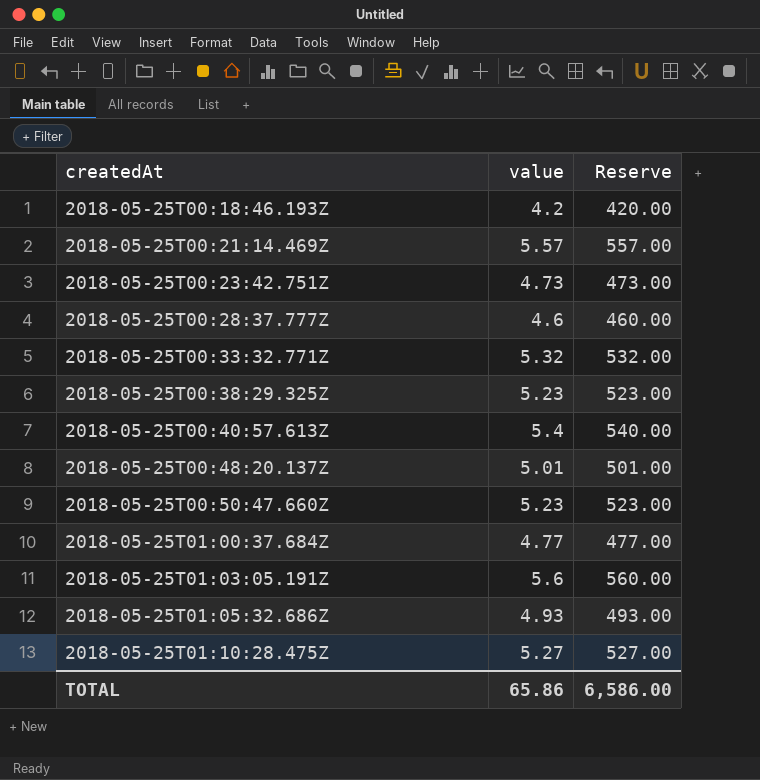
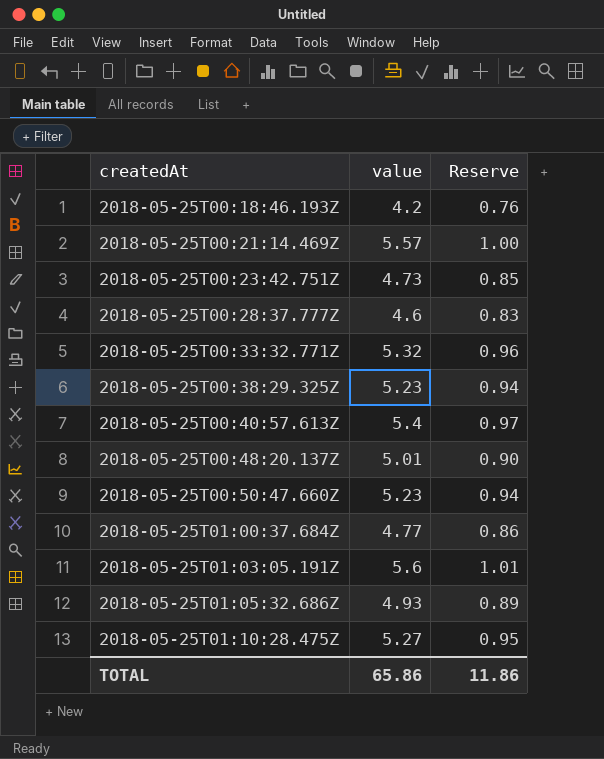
column Reserve | formula: [value] * 100 -> [value] * 0.18
TOTAL | Reserve: 6,586.00 -> 11.86

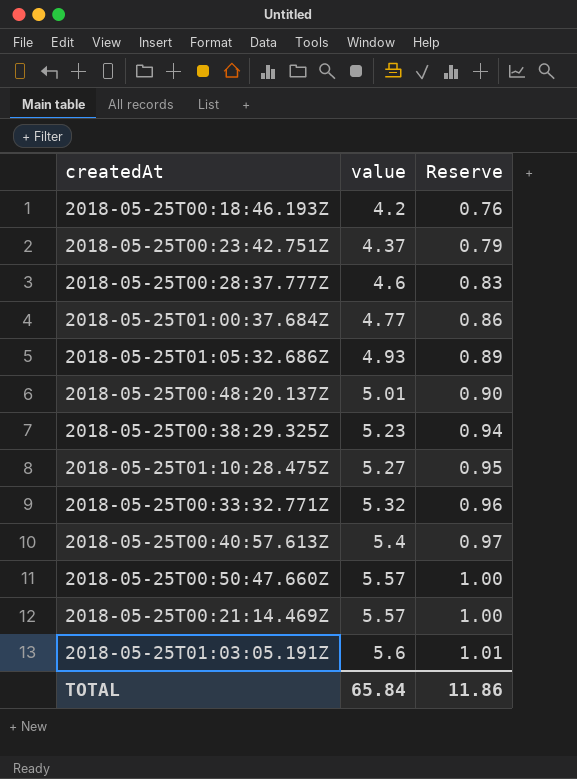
row order: createdAt ascending -> value ascending
2018-05-25T00:23:42.751Z | value: 4.73 -> 4.37
2018-05-25T00:23:42.751Z | Reserve: 0.85 -> 0.79
2018-05-25T00:50:47.660Z | value: 5.23 -> 5.57
2018-05-25T00:50:47.660Z | Reserve: 0.94 -> 1.00
TOTAL | value: 65.86 -> 65.84

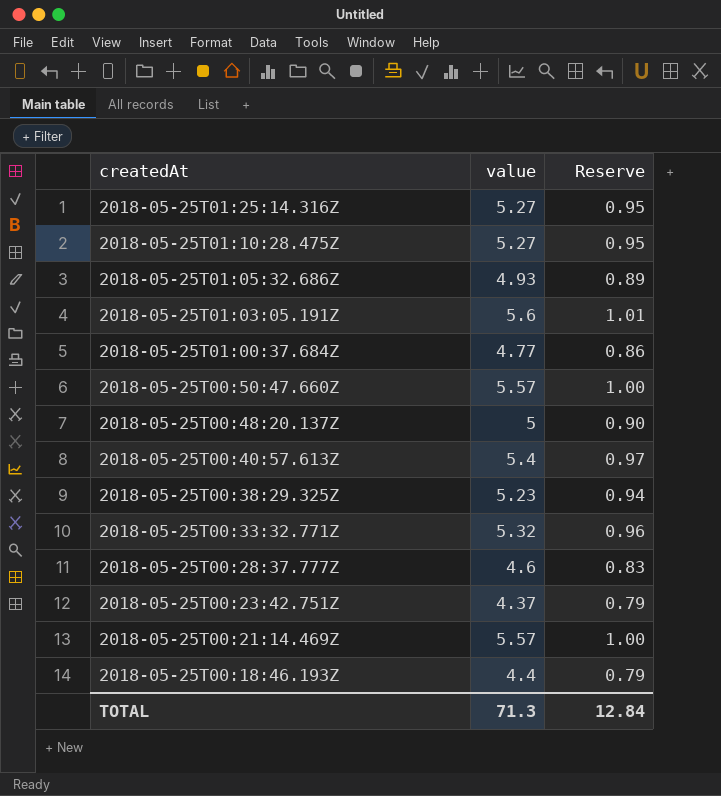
row order: value ascending -> createdAt descending
row 2018-05-25T01:25:14.316Z: none -> 5.27 | 0.95
2018-05-25T00:48:20.137Z | value: 5.01 -> 5
2018-05-25T00:18:46.193Z | value: 4.2 -> 4.4
2018-05-25T00:18:46.193Z | Reserve: 0.76 -> 0.79
TOTAL | value: 65.84 -> 71.3
TOTAL | Reserve: 11.86 -> 12.84

